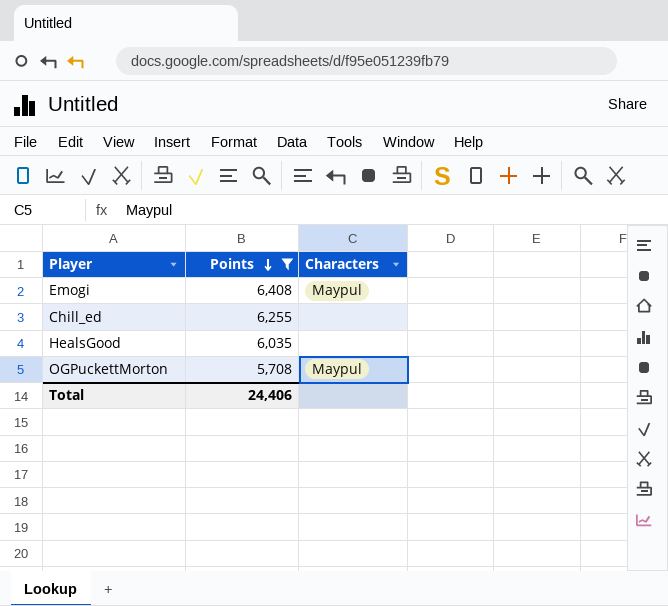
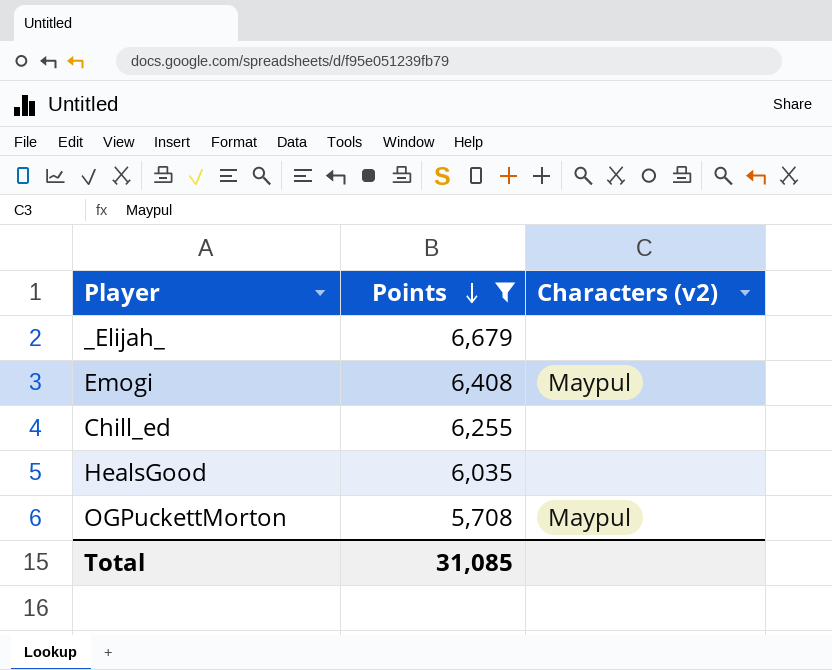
column name: Characters -> Characters (v2)
row _Elijah_: none -> 6,679 | none
Total | Points: 24,406 -> 31,085

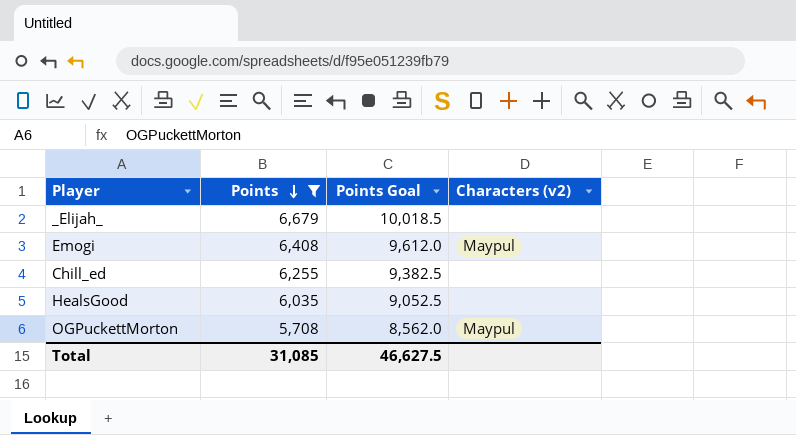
column Points Goal | formula: none -> [Points] * 1.5

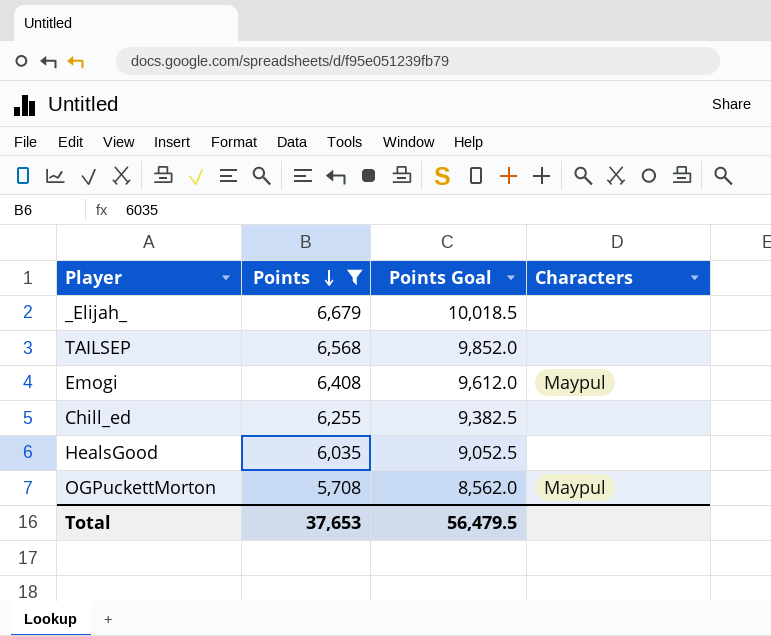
column name: Characters (v2) -> Characters
row TAILSEP: none -> 6,568 | 9,852.0 | none
Total | Points: 31,085 -> 37,653
Total | Points Goal: 46,627.5 -> 56,479.5

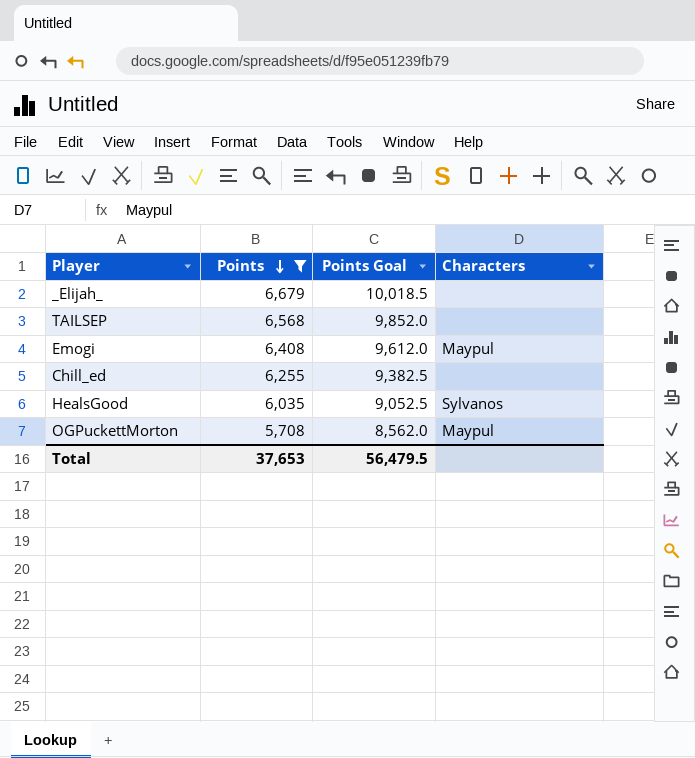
HealsGood | Characters: none -> Sylvanos

